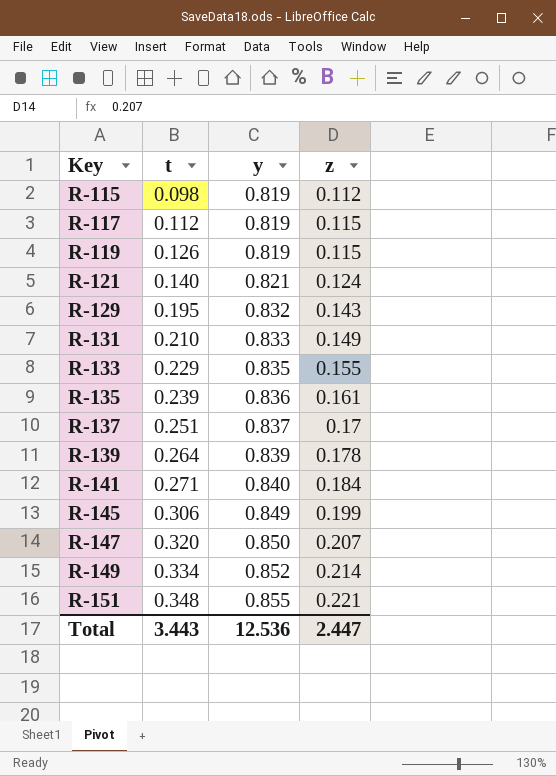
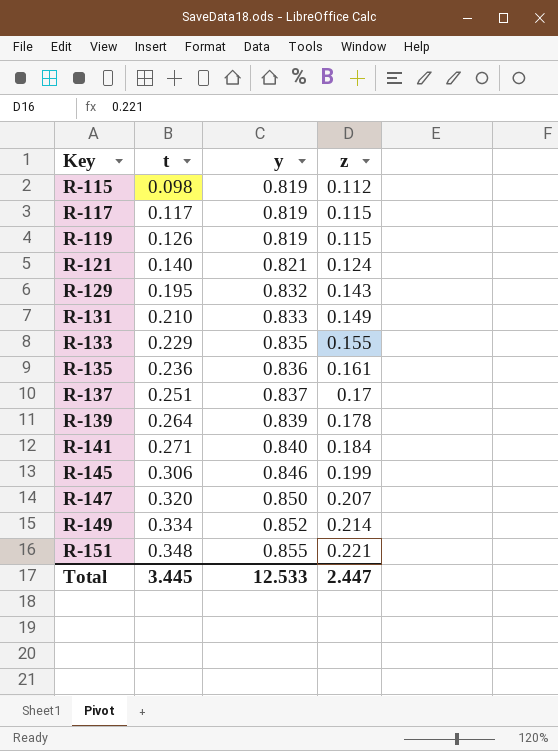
R-117 | t: 0.112 -> 0.117
R-135 | t: 0.239 -> 0.236
R-145 | y: 0.849 -> 0.846
Total | t: 3.443 -> 3.445
Total | y: 12.536 -> 12.533

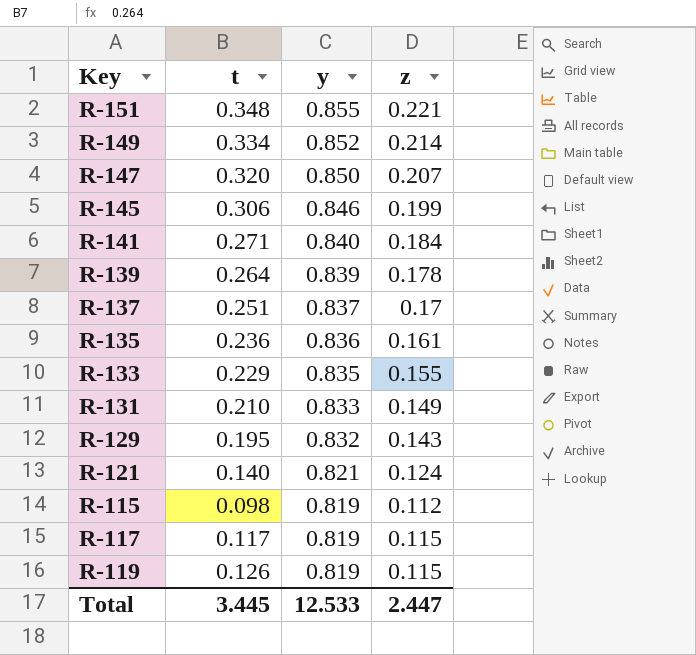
row order: Key ascending -> y descending

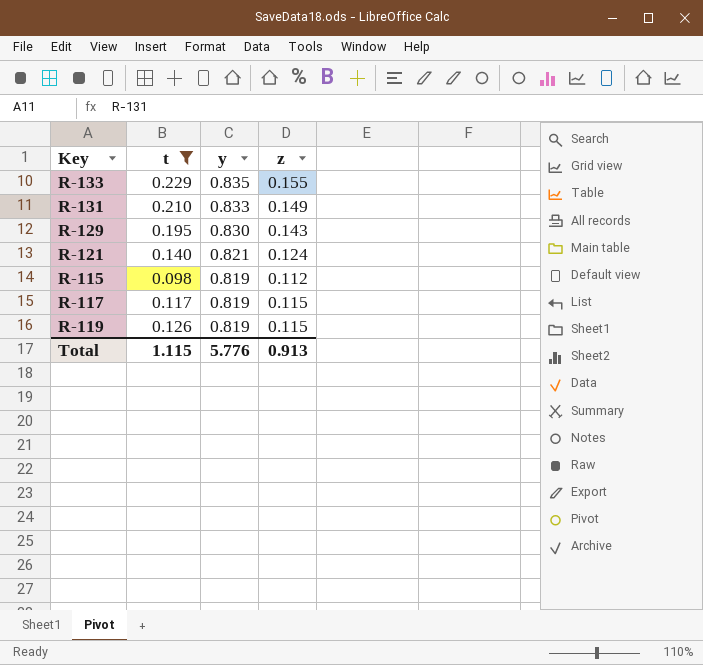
filter: none -> t <= 0.229
R-129 | y: 0.832 -> 0.830
Total | t: 3.445 -> 1.115
Total | y: 12.533 -> 5.776
Total | z: 2.447 -> 0.913

